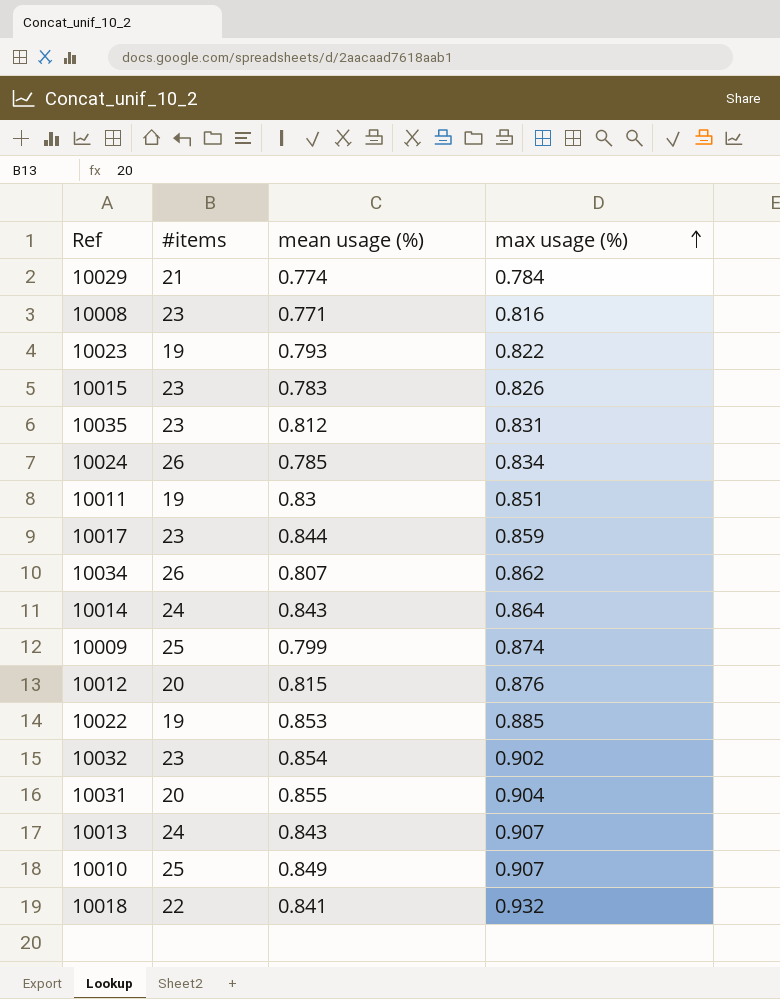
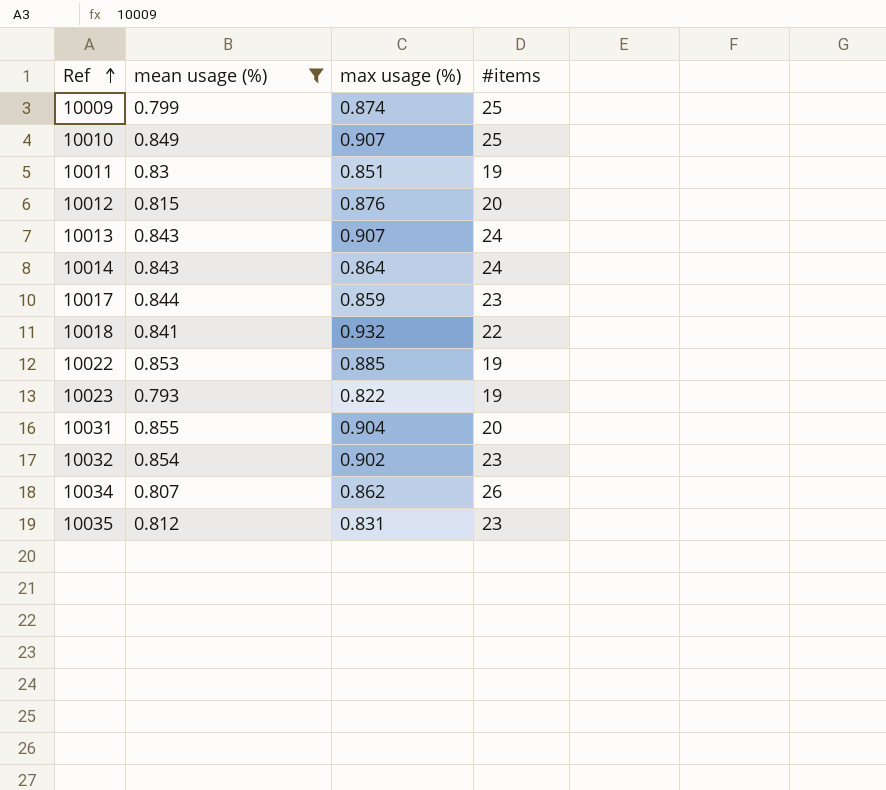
filter: none -> mean usage (%) >= 0.793
row order: max usage (%) ascending -> Ref ascending
column #items | position: 2 -> 4

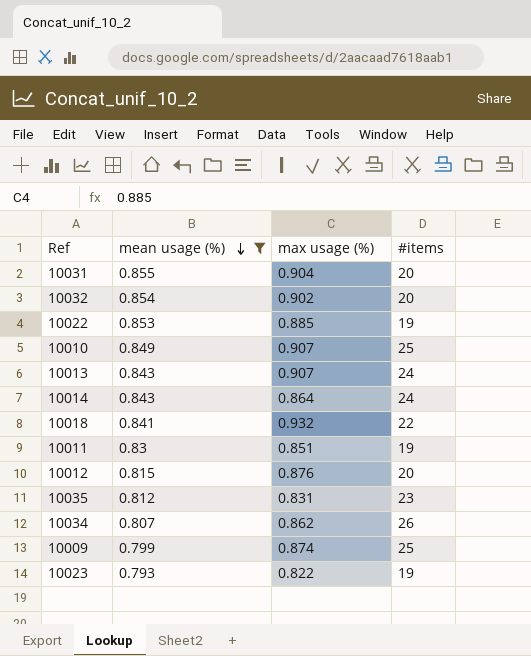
row order: Ref ascending -> mean usage (%) descending
row 10017: 0.844 | 0.859 | 23 -> none
10032 | #items: 23 -> 20

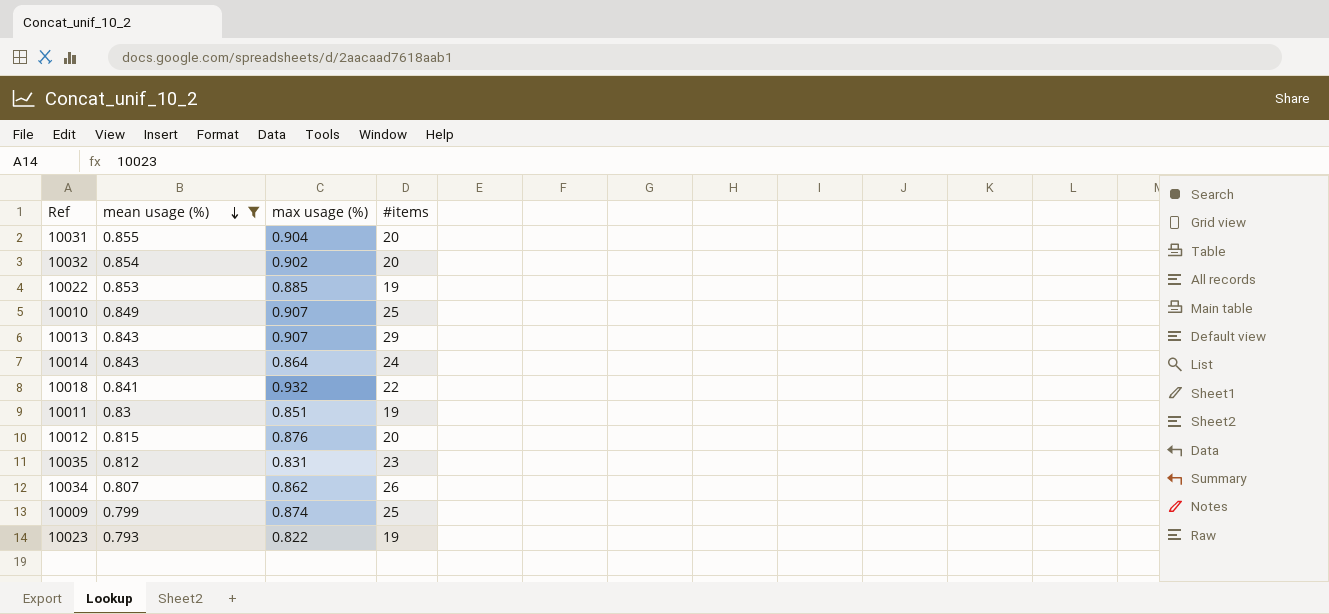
10013 | #items: 24 -> 29

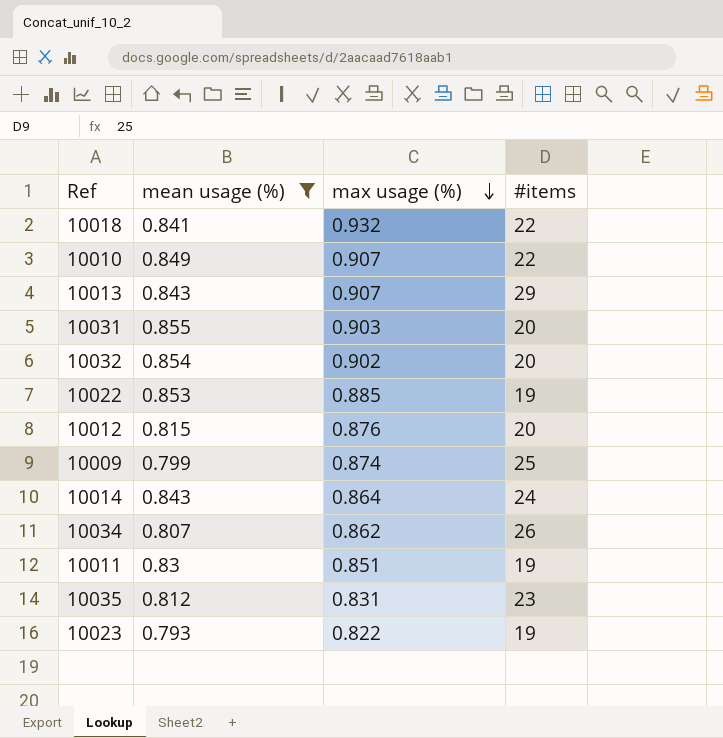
row order: mean usage (%) descending -> max usage (%) descending
10010 | #items: 25 -> 22
10031 | max usage (%): 0.904 -> 0.903

